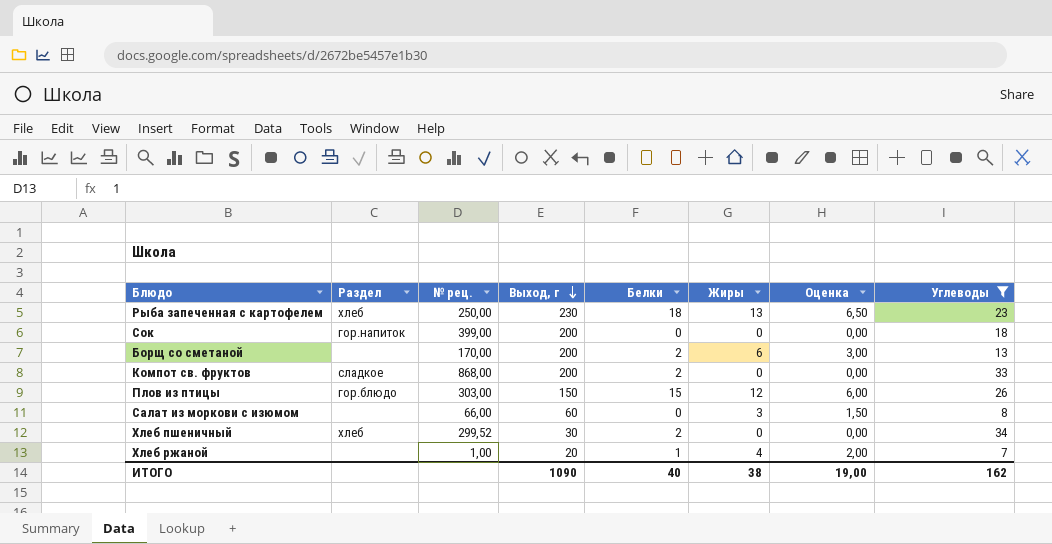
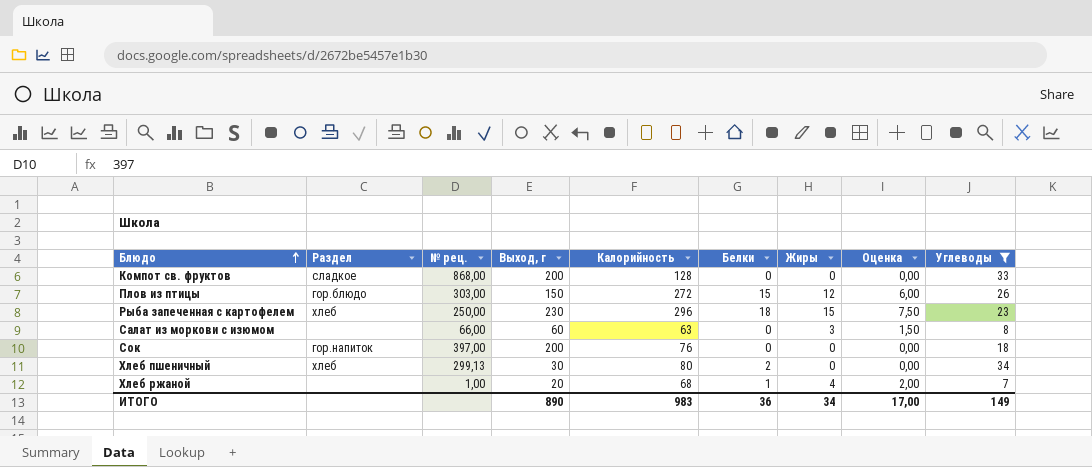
row order: Выход, г descending -> Блюдо ascending
column Калорийность | position: none -> 5
row Борщ со сметаной: none | 170,00 | 200 | 2 | 6 | 3,00 | 13 -> none
Компот св. фруктов | Белки: 2 -> 0
Рыба запеченная с картофелем | Жиры: 13 -> 15
Рыба запеченная с картофелем | Оценка: 6,50 -> 7,50
Сок | № рец.: 399,00 -> 397,00
Хлеб пшеничный | № рец.: 299,52 -> 299,13
ИТОГО | Выход, г: 1090 -> 890
ИТОГО | Белки: 40 -> 36
ИТОГО | Жиры: 38 -> 34
ИТОГО | Оценка: 19,00 -> 17,00
ИТОГО | Углеводы: 162 -> 149

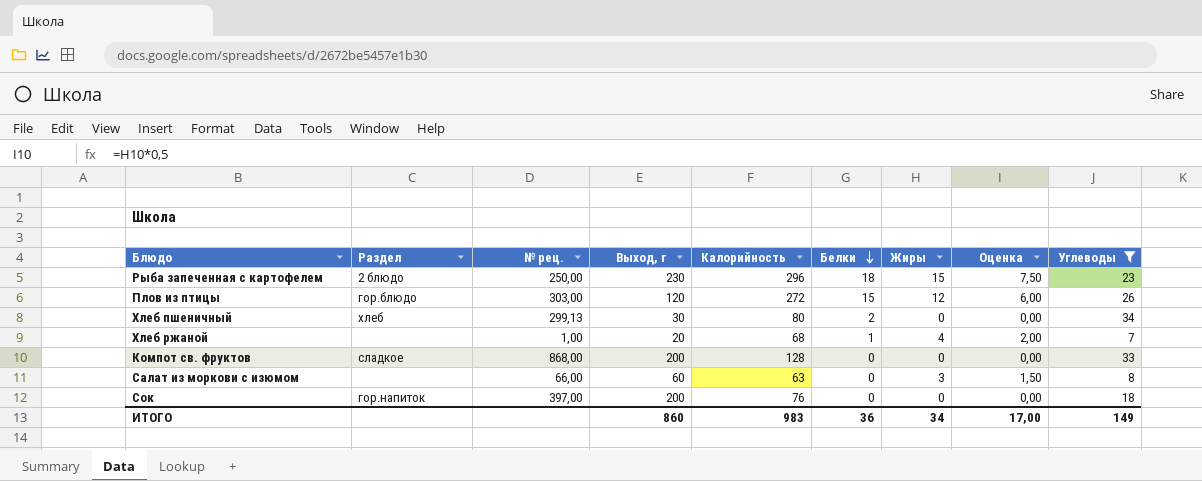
row order: Блюдо ascending -> Белки descending
Рыба запеченная с картофелем | Раздел: хлеб -> 2 блюдо
Плов из птицы | Выход, г: 150 -> 120
ИТОГО | Выход, г: 890 -> 860

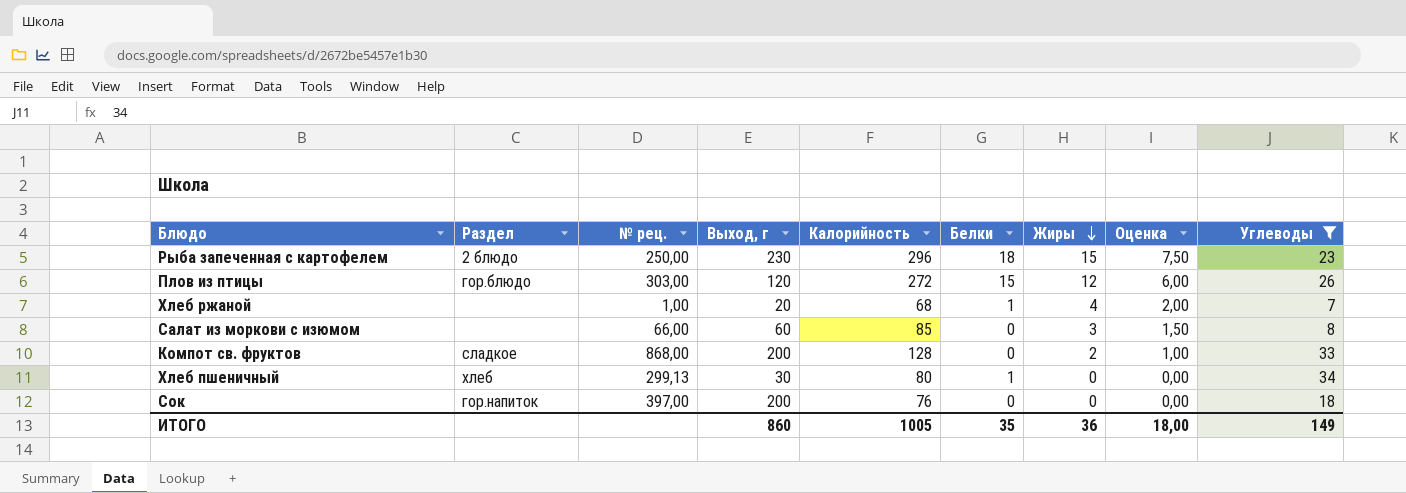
row order: Белки descending -> Жиры descending
Салат из моркови с изюмом | Калорийность: 63 -> 85
Компот св. фруктов | Жиры: 0 -> 2
Компот св. фруктов | Оценка: 0,00 -> 1,00
Хлеб пшеничный | Белки: 2 -> 1
ИТОГО | Калорийность: 983 -> 1005
ИТОГО | Белки: 36 -> 35
ИТОГО | Жиры: 34 -> 36
ИТОГО | Оценка: 17,00 -> 18,00

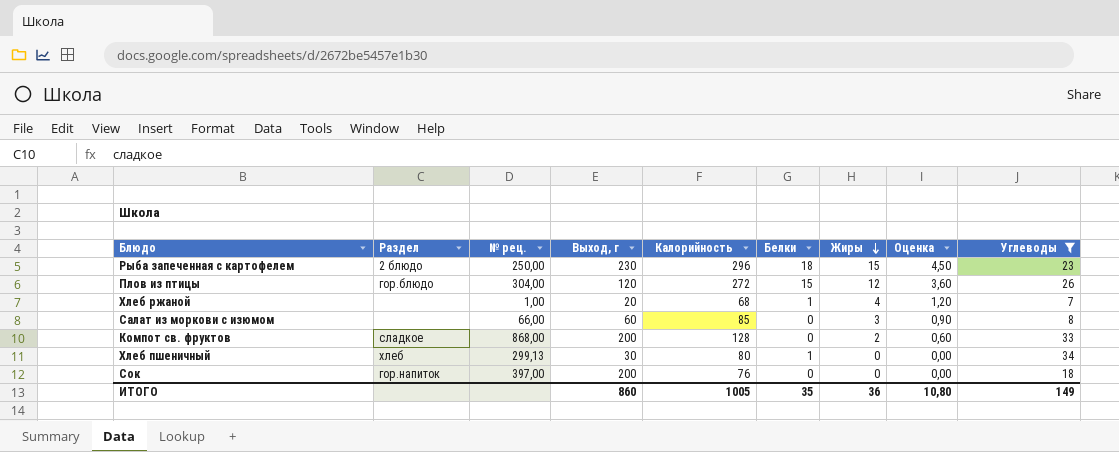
column Оценка | formula: [Жиры] * 0,5 -> [Жиры] * 0,3
Плов из птицы | № рец.: 303,00 -> 304,00
ИТОГО | Оценка: 18,00 -> 10,80

